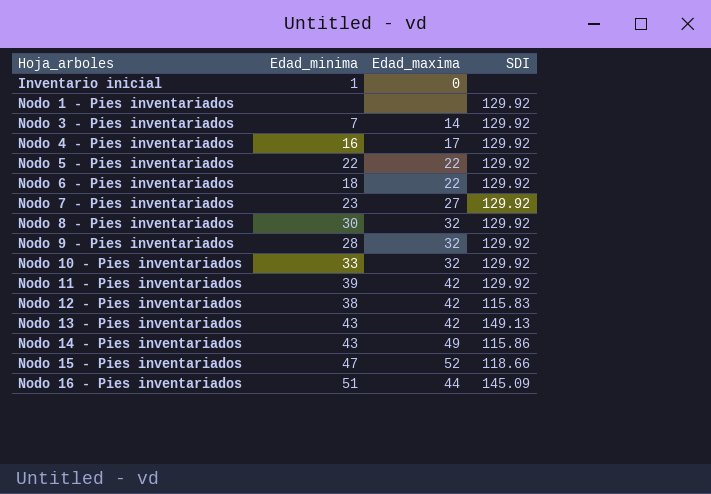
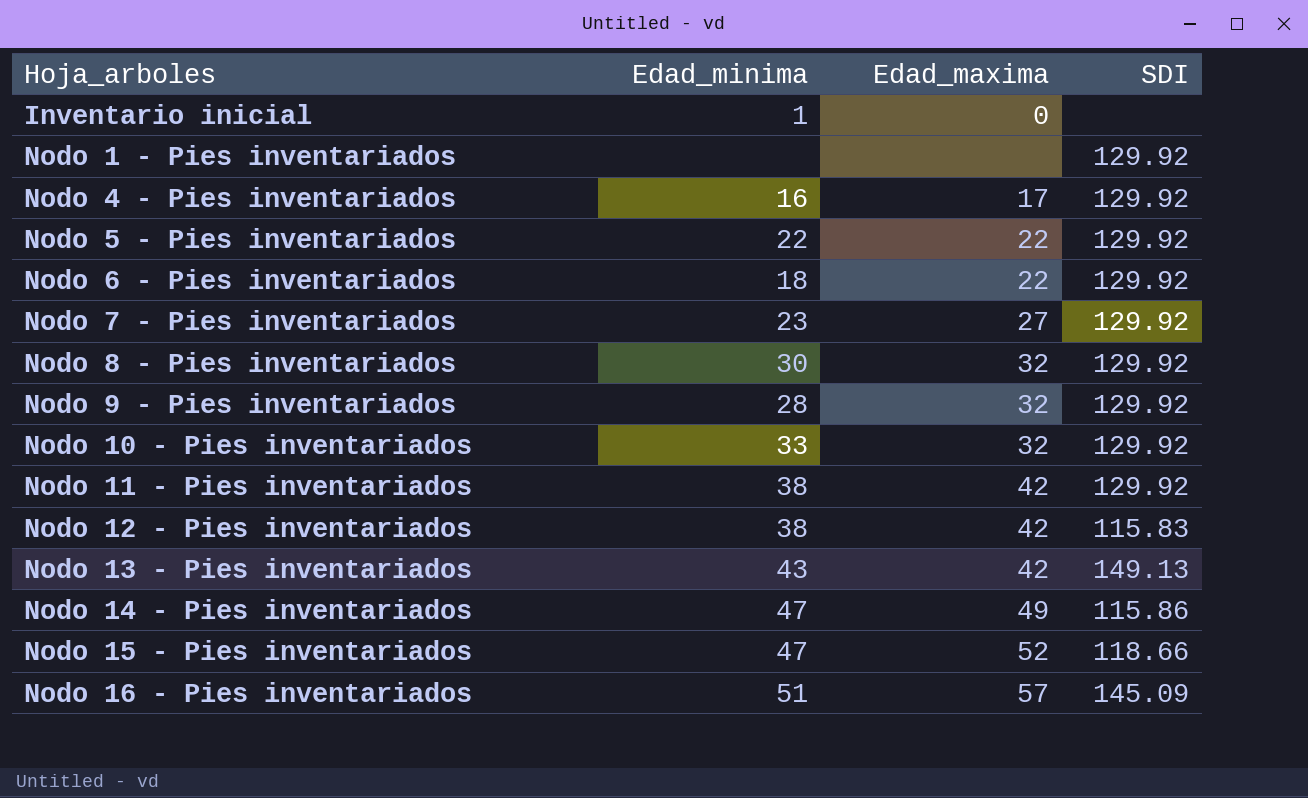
row Nodo 3 - Pies inventariados: 7 | 14 | 129.92 -> none
Nodo 11 - Pies inventariados | Edad_minima: 39 -> 38
Nodo 14 - Pies inventariados | Edad_minima: 43 -> 47
Nodo 16 - Pies inventariados | Edad_maxima: 44 -> 57

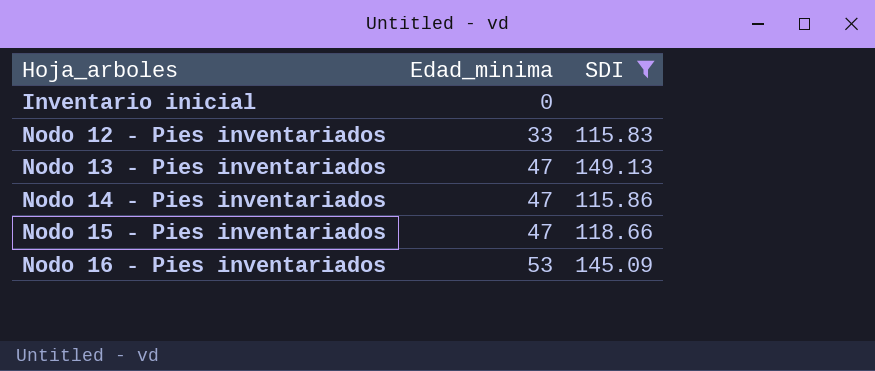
filter: none -> SDI != 129.92
column Edad_maxima | position: 3 -> none
Inventario inicial | Edad_minima: 1 -> 0
Nodo 12 - Pies inventariados | Edad_minima: 38 -> 33
Nodo 13 - Pies inventariados | Edad_minima: 43 -> 47
Nodo 16 - Pies inventariados | Edad_minima: 51 -> 53

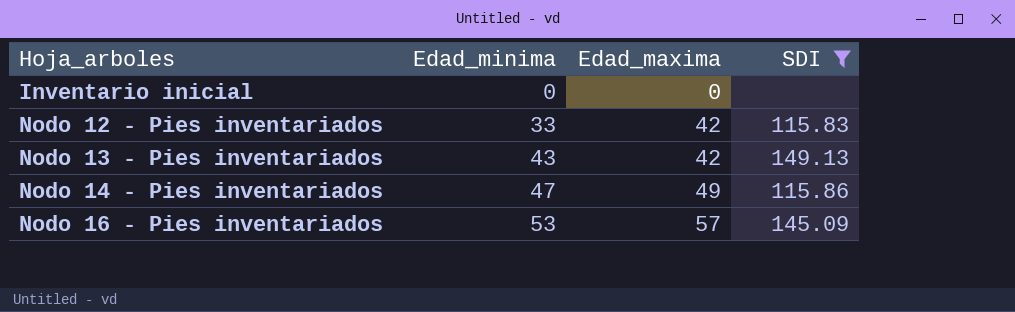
column Edad_maxima | position: none -> 3
row Nodo 15 - Pies inventariados: 47 | 118.66 -> none
Nodo 13 - Pies inventariados | Edad_minima: 47 -> 43

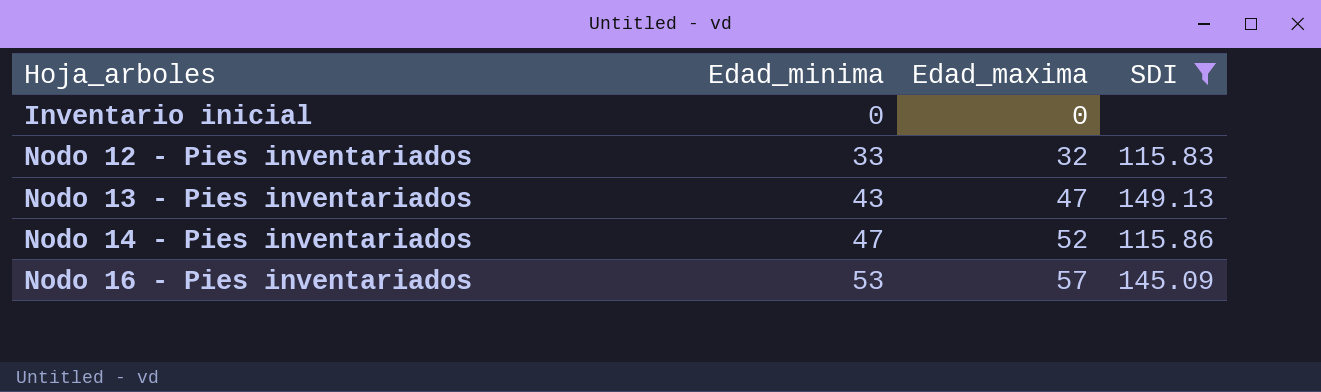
Nodo 12 - Pies inventariados | Edad_maxima: 42 -> 32
Nodo 13 - Pies inventariados | Edad_maxima: 42 -> 47
Nodo 14 - Pies inventariados | Edad_maxima: 49 -> 52

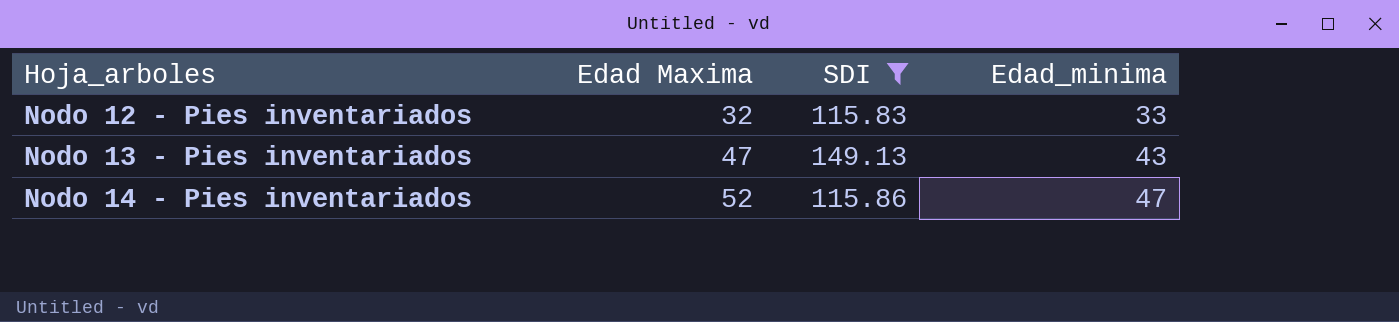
column name: Edad_maxima -> Edad Maxima
column Edad_minima | position: 2 -> 4
row Inventario inicial: 0 | 0 | none -> none
row Nodo 16 - Pies inventariados: 53 | 57 | 145.09 -> none

